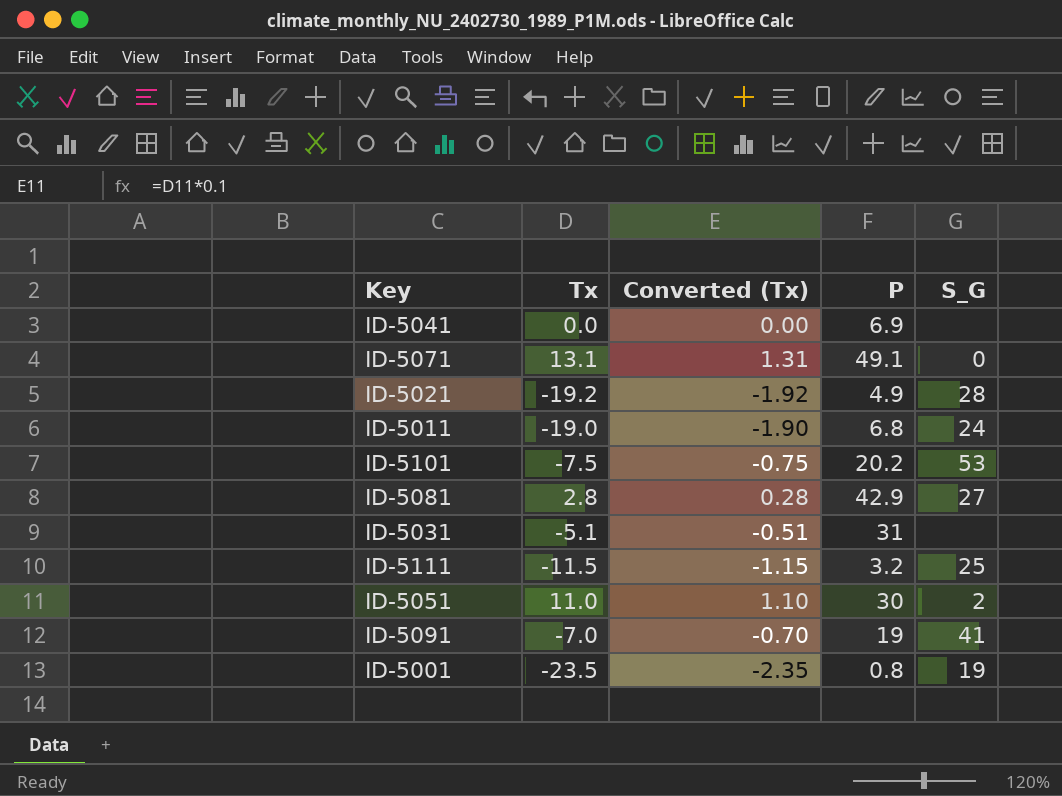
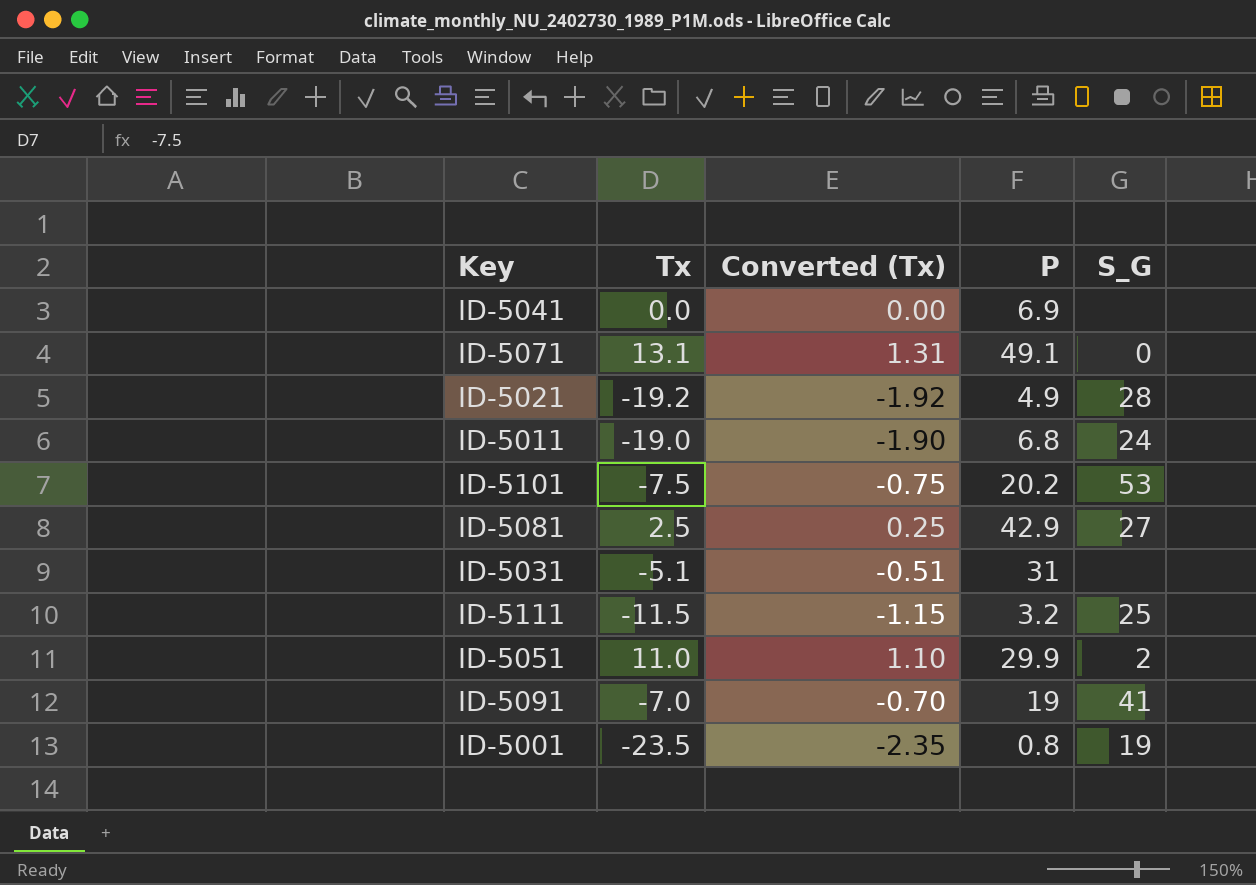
ID-5081 | Tx: 2.8 -> 2.5
ID-5081 | Converted (Tx): 0.28 -> 0.25
ID-5051 | P: 30 -> 29.9

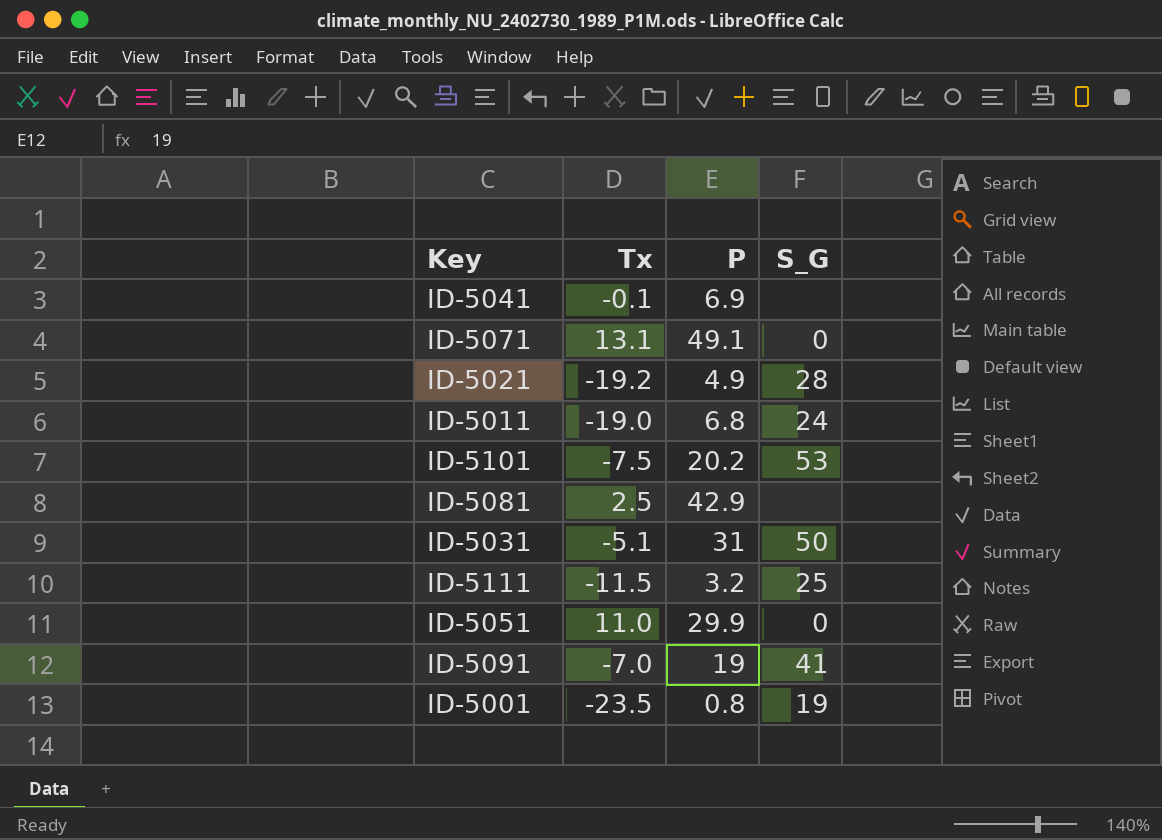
column Converted (Tx) | formula: [Tx] * 0.1 -> none
ID-5041 | Tx: 0.0 -> -0.1
ID-5081 | S_G: 27 -> none
ID-5031 | S_G: none -> 50
ID-5051 | S_G: 2 -> 0

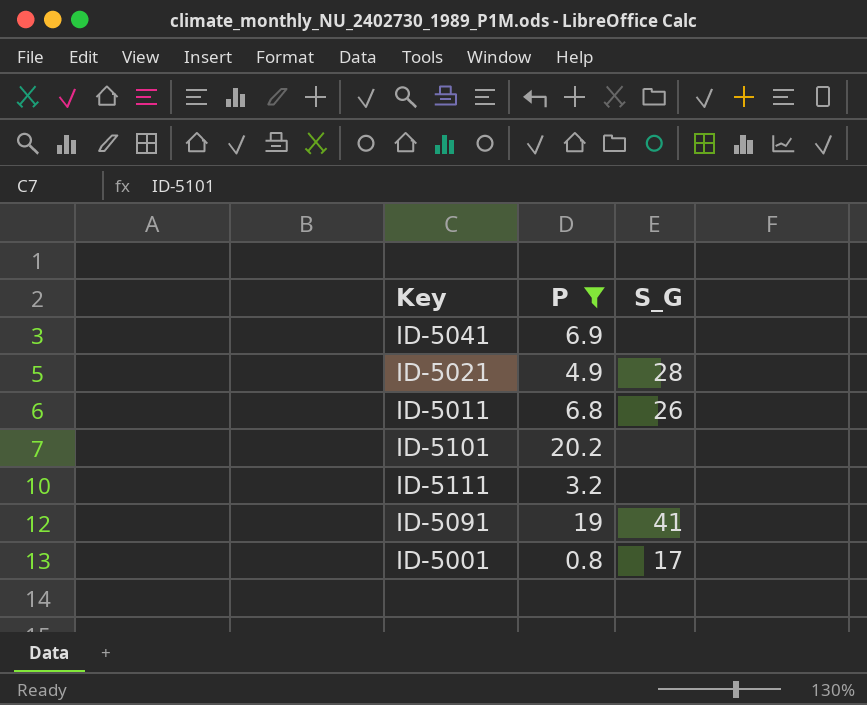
filter: none -> P <= 20.2
column Tx | position: 2 -> none
ID-5011 | S_G: 24 -> 26
ID-5101 | S_G: 53 -> none
ID-5111 | S_G: 25 -> none
ID-5001 | S_G: 19 -> 17

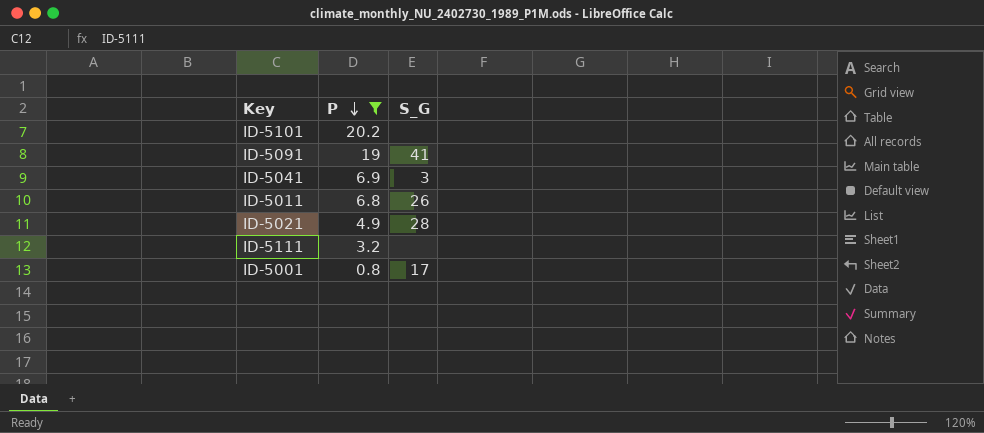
row order: none -> P descending
ID-5041 | S_G: none -> 3

